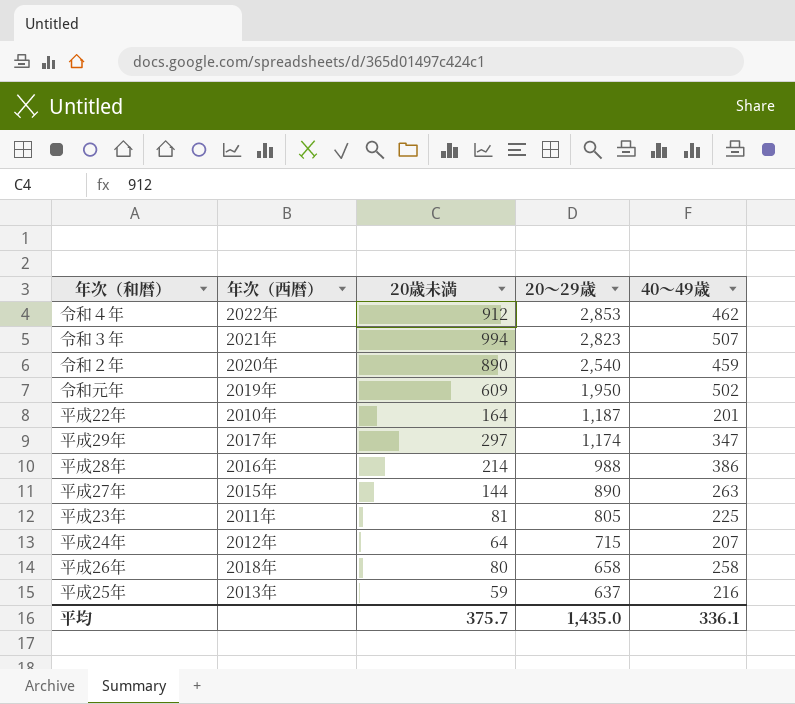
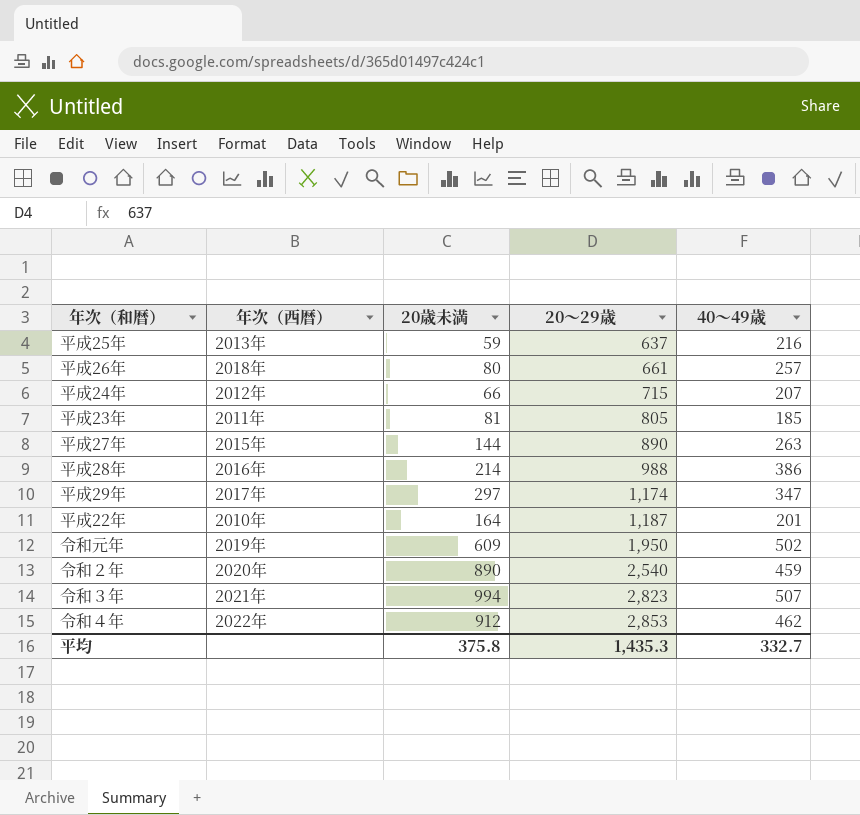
row order: 20～29歳 descending -> 20～29歳 ascending
平成26年 | 20～29歳: 658 -> 661
平成26年 | 40～49歳: 258 -> 257
平成24年 | 20歳未満: 64 -> 66
平成23年 | 40～49歳: 225 -> 185
平均 | 20歳未満: 375.7 -> 375.8
平均 | 20～29歳: 1,435.0 -> 1,435.3
平均 | 40～49歳: 336.1 -> 332.7

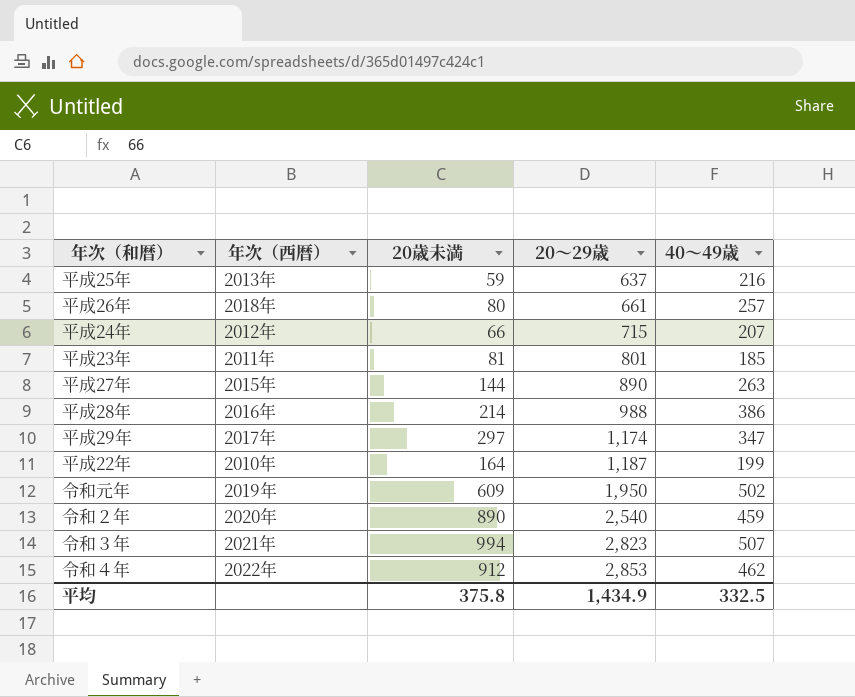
平成23年 | 20～29歳: 805 -> 801
平成22年 | 40～49歳: 201 -> 199
平均 | 20～29歳: 1,435.3 -> 1,434.9
平均 | 40～49歳: 332.7 -> 332.5

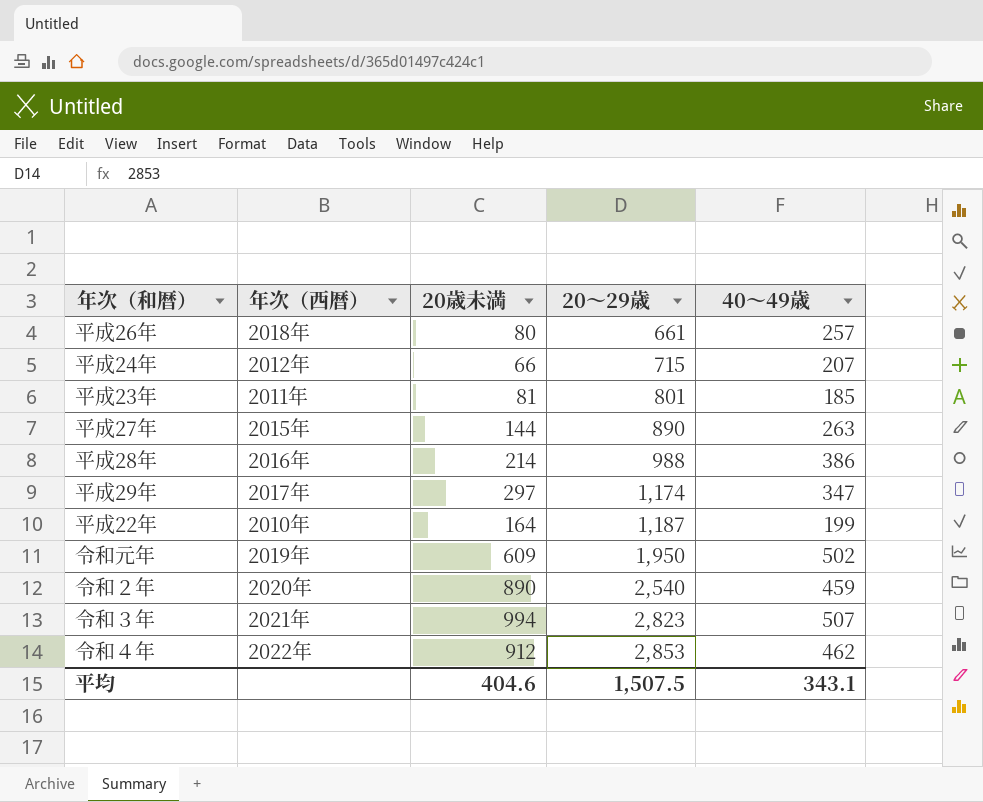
row 平成25年: 2013年 | 59 | 637 | 216 -> none
平均 | 20歳未満: 375.8 -> 404.6
平均 | 20～29歳: 1,434.9 -> 1,507.5
平均 | 40～49歳: 332.5 -> 343.1

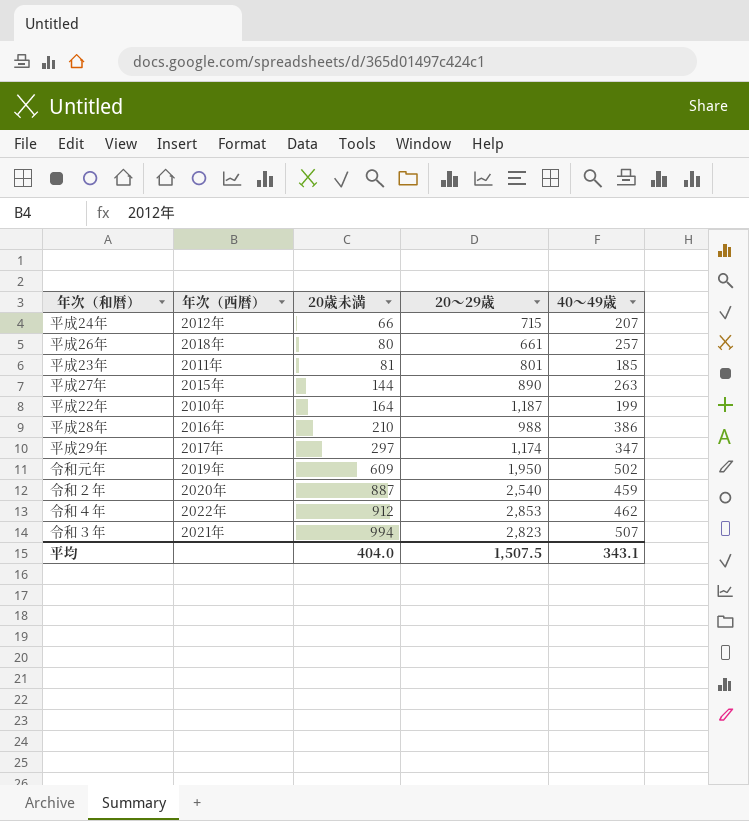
row order: 20～29歳 ascending -> 20歳未満 ascending
平成28年 | 20歳未満: 214 -> 210
令和２年 | 20歳未満: 890 -> 887
平均 | 20歳未満: 404.6 -> 404.0

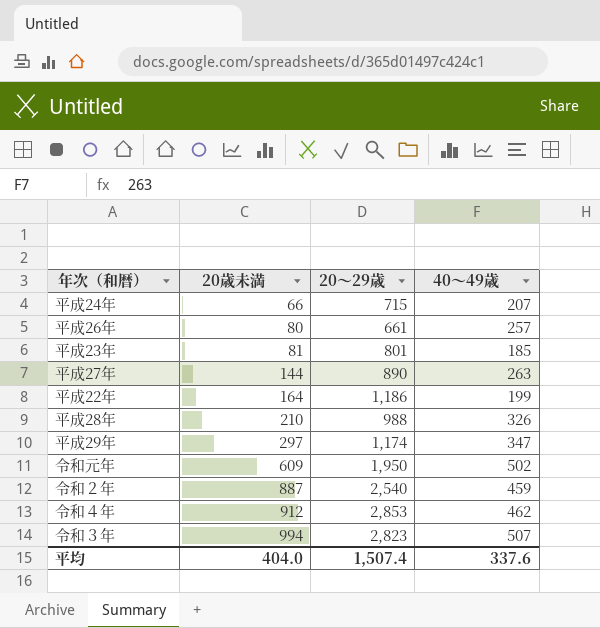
column 年次（西暦） | position: 2 -> none
平成22年 | 20～29歳: 1,187 -> 1,186
平成28年 | 40～49歳: 386 -> 326
平均 | 20～29歳: 1,507.5 -> 1,507.4
平均 | 40～49歳: 343.1 -> 337.6

